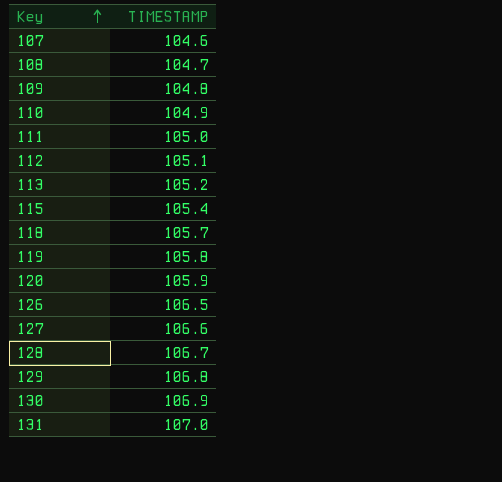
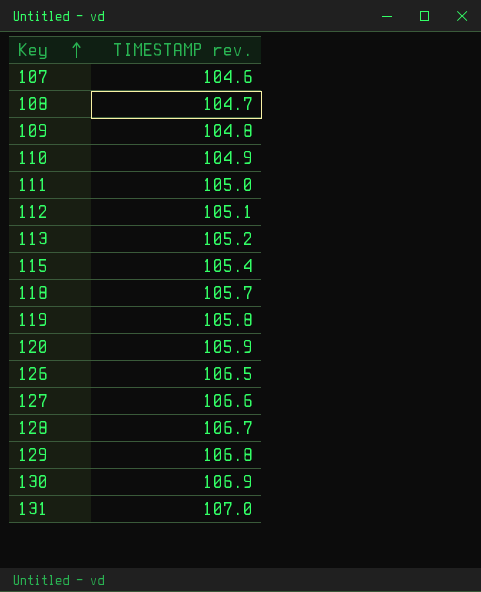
column name: TIMESTAMP -> TIMESTAMP rev.

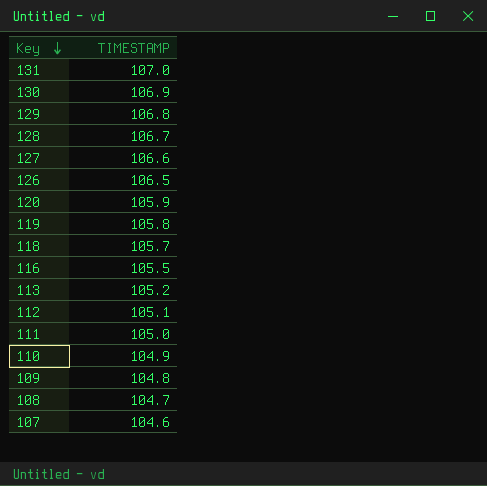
row order: Key ascending -> Key descending
column name: TIMESTAMP rev. -> TIMESTAMP
row 115: 105.4 -> none
row 116: none -> 105.5

